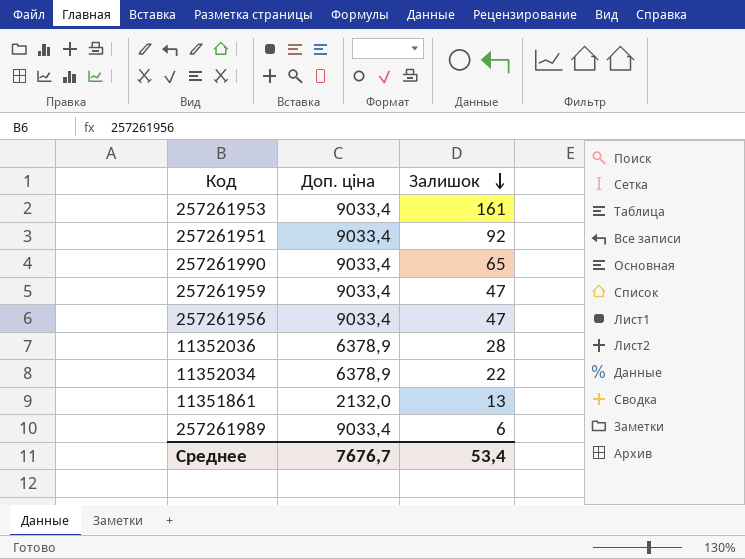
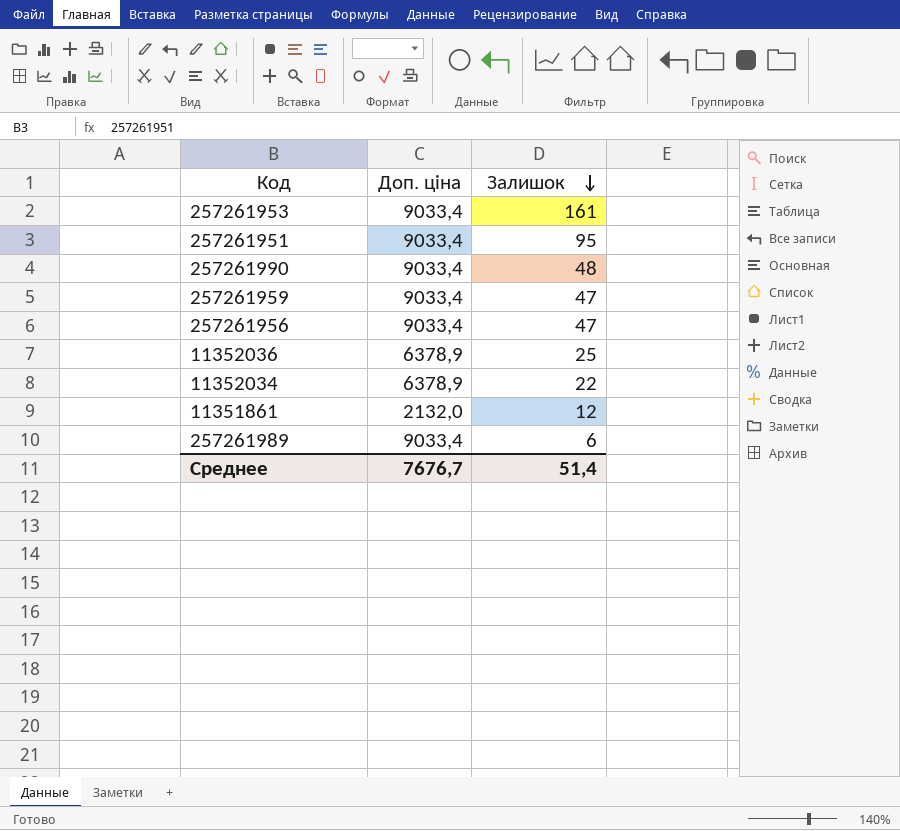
257261951 | Залишок: 92 -> 95
257261990 | Залишок: 65 -> 48
11352036 | Залишок: 28 -> 25
11351861 | Залишок: 13 -> 12
Среднее | Залишок: 53,4 -> 51,4

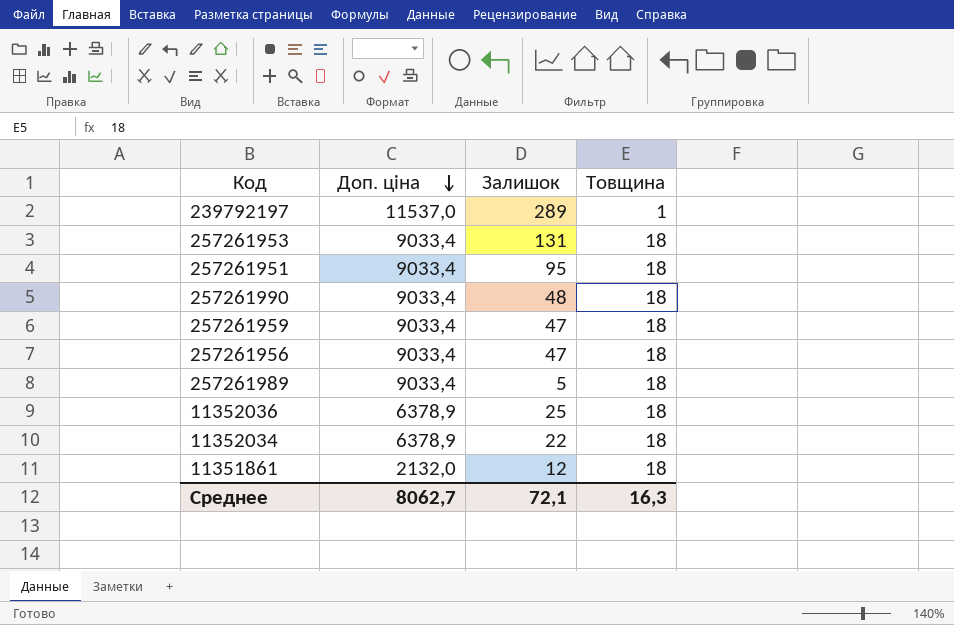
row order: Залишок descending -> Доп. ціна descending
column Товщина | position: none -> 4
row 239792197: none -> 11537,0 | 289 | 1
257261953 | Залишок: 161 -> 131
257261989 | Залишок: 6 -> 5
Среднее | Доп. ціна: 7676,7 -> 8062,7
Среднее | Залишок: 51,4 -> 72,1

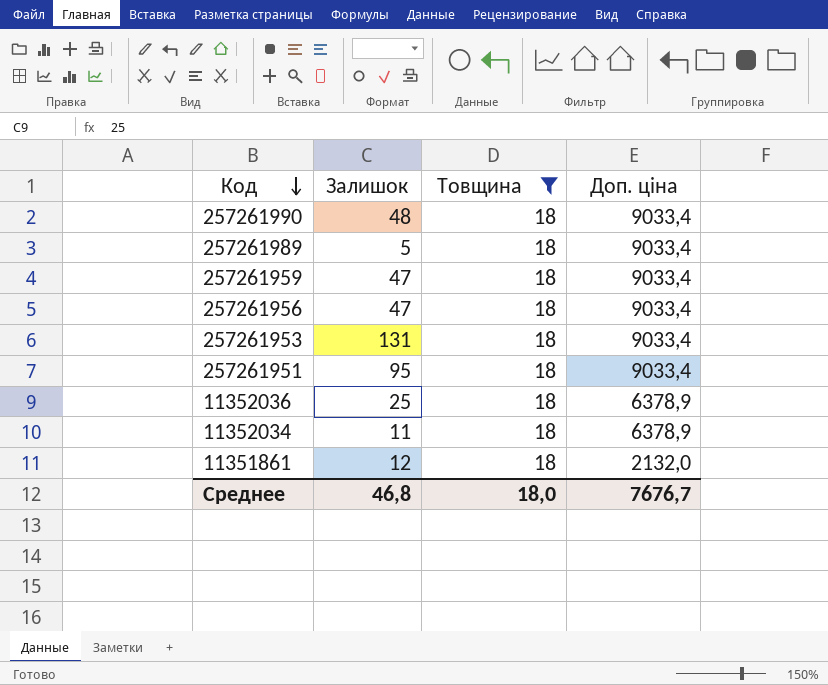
filter: none -> Товщина = 18
row order: Доп. ціна descending -> Код descending
column Доп. ціна | position: 2 -> 4
11352034 | Залишок: 22 -> 11
Среднее | Залишок: 72,1 -> 46,8
Среднее | Товщина: 16,3 -> 18,0
Среднее | Доп. ціна: 8062,7 -> 7676,7

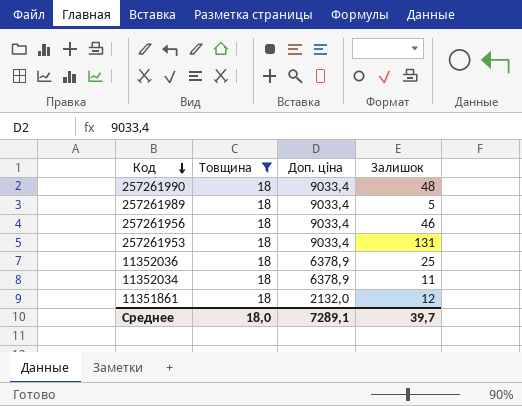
column Залишок | position: 2 -> 4
row 257261959: 47 | 18 | 9033,4 -> none
row 257261951: 95 | 18 | 9033,4 -> none
257261956 | Залишок: 47 -> 46
Среднее | Доп. ціна: 7676,7 -> 7289,1
Среднее | Залишок: 46,8 -> 39,7

